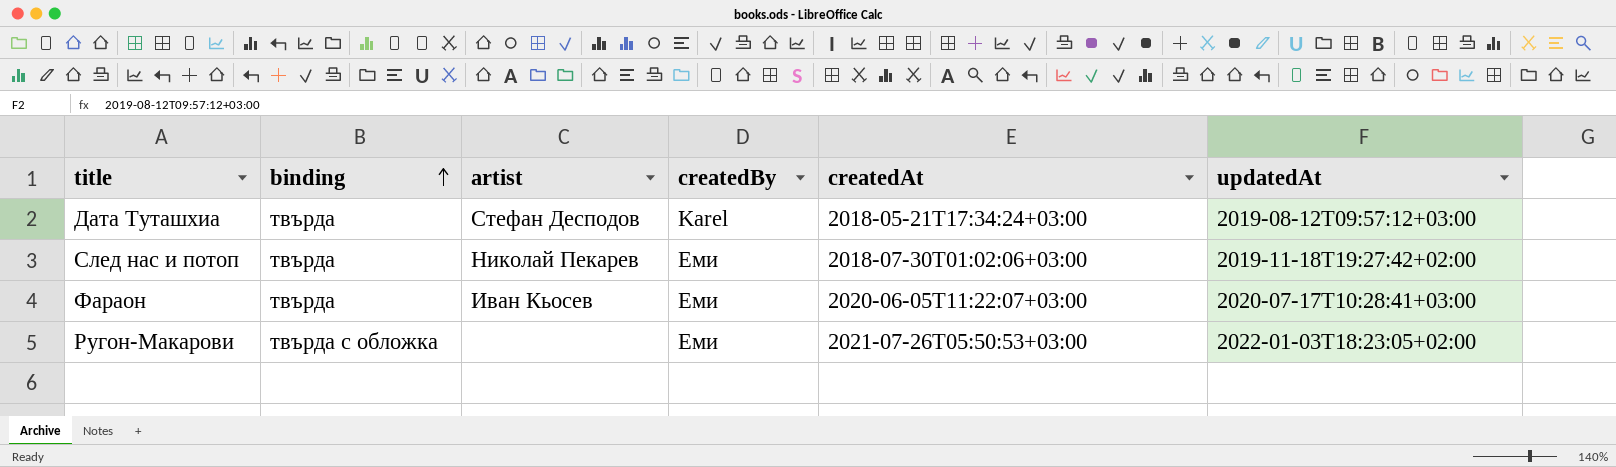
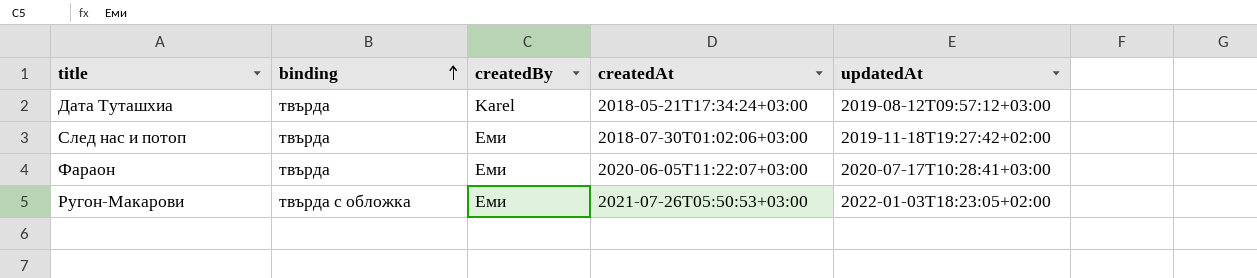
column artist | position: 3 -> none

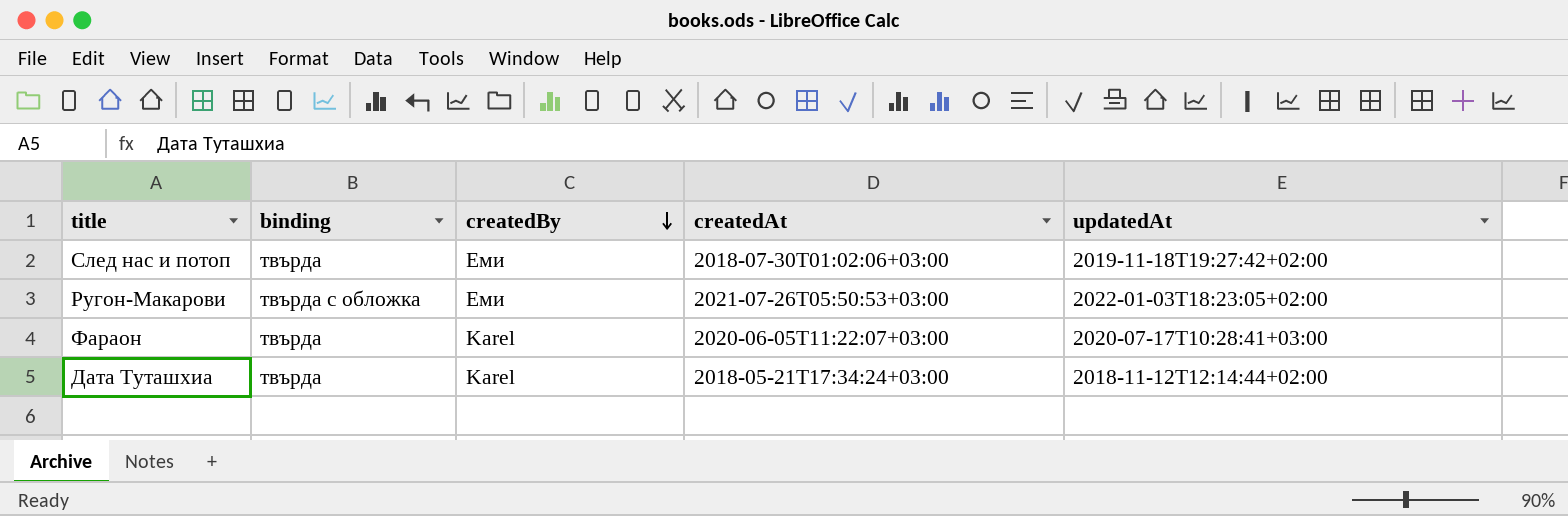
row order: binding ascending -> createdBy descending
Фараон | createdBy: Еми -> Karel
Дата Туташхиа | updatedAt: 2019-08-12T09:57:12+03:00 -> 2018-11-12T12:14:44+02:00

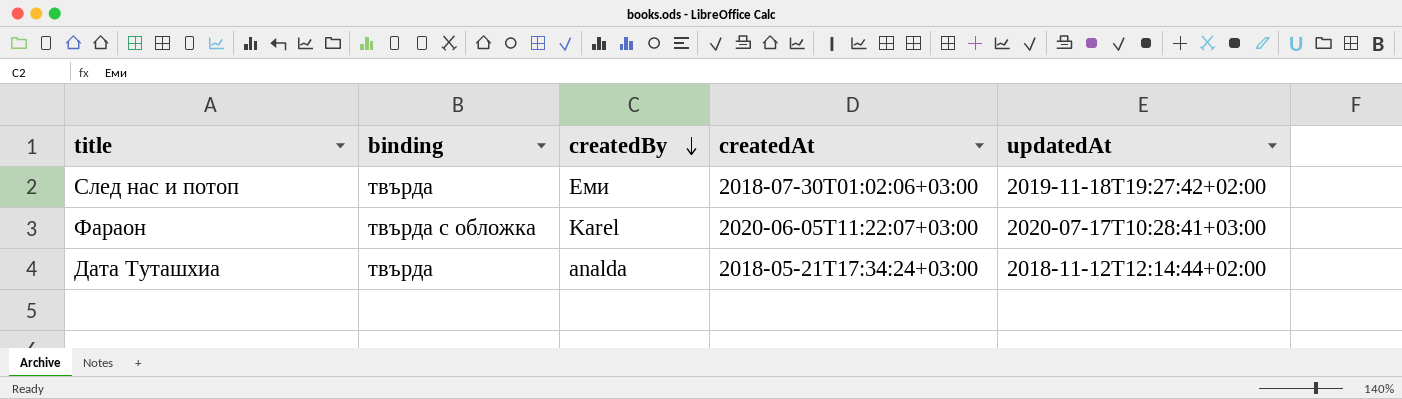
row Ругон-Макарови: твърда с обложка | Еми | 2021-07-26T05:50:53+03:00 | 2022-01-03T18:23:05+02:00 -> none
Фараон | binding: твърда -> твърда с обложка
Дата Туташхиа | createdBy: Karel -> analda

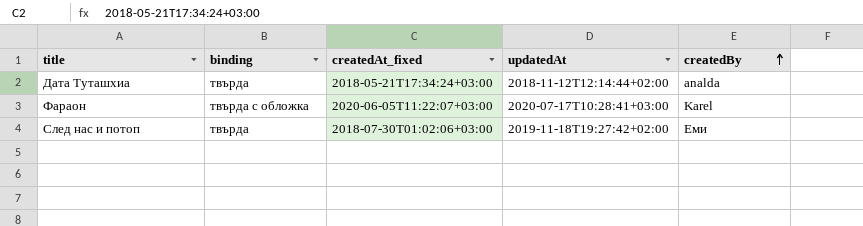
row order: createdBy descending -> createdBy ascending
column name: createdAt -> createdAt_fixed
column createdBy | position: 3 -> 5

